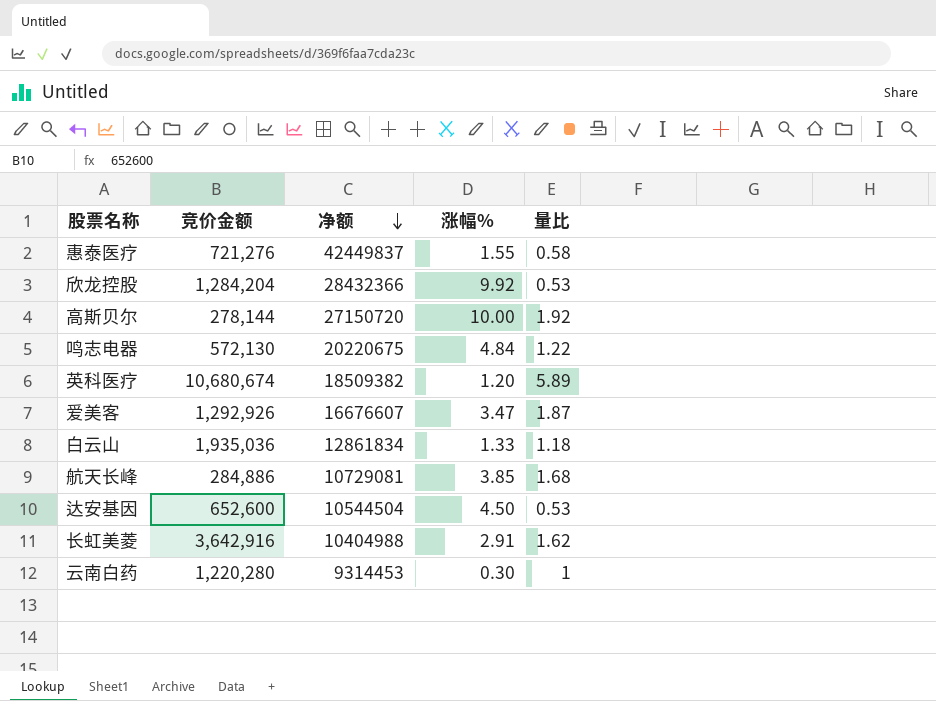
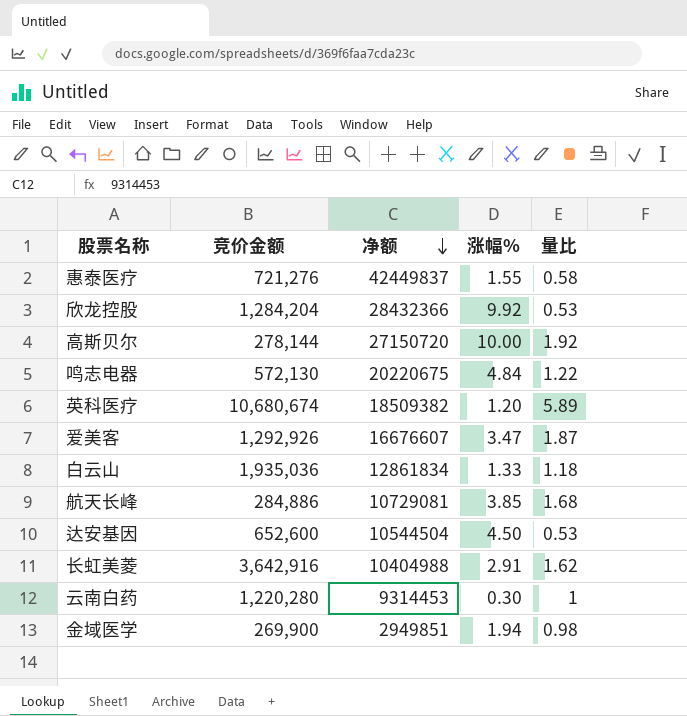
row 金域医学: none -> 269,900 | 2949851 | 1.94 | 0.98

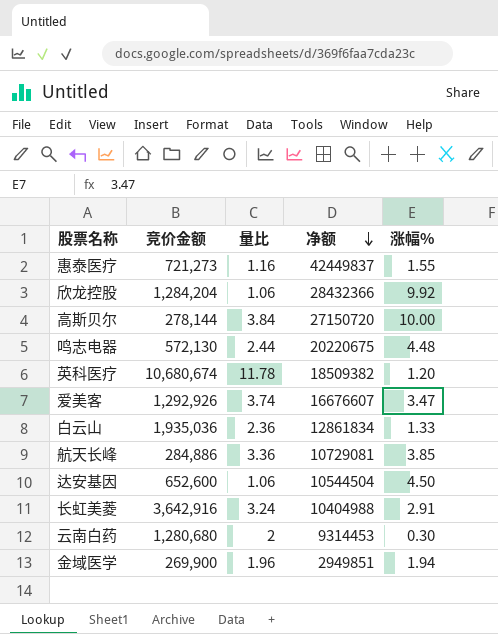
column 量比 | position: 5 -> 3
惠泰医疗 | 竞价金额: 721,276 -> 721,273
惠泰医疗 | 量比: 0.58 -> 1.16
欣龙控股 | 量比: 0.53 -> 1.06
高斯贝尔 | 量比: 1.92 -> 3.84
鸣志电器 | 量比: 1.22 -> 2.44
鸣志电器 | 涨幅%: 4.84 -> 4.48
英科医疗 | 量比: 5.89 -> 11.78
爱美客 | 量比: 1.87 -> 3.74
白云山 | 量比: 1.18 -> 2.36
航天长峰 | 量比: 1.68 -> 3.36
达安基因 | 量比: 0.53 -> 1.06
长虹美菱 | 量比: 1.62 -> 3.24
云南白药 | 竞价金额: 1,220,280 -> 1,280,680
云南白药 | 量比: 1 -> 2
金域医学 | 量比: 0.98 -> 1.96

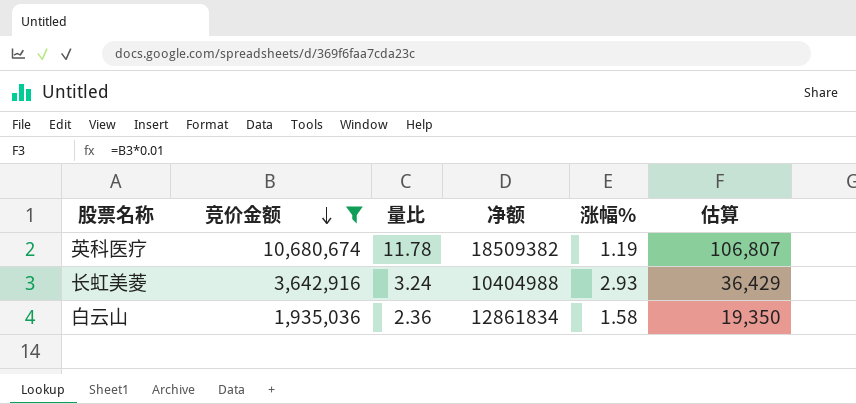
filter: none -> 竞价金额 >= 1,935,036
row order: 净额 descending -> 竞价金额 descending
column 估算 | formula: none -> [竞价金额] * 0.01
英科医疗 | 涨幅%: 1.20 -> 1.19
长虹美菱 | 涨幅%: 2.91 -> 2.93
白云山 | 涨幅%: 1.33 -> 1.58

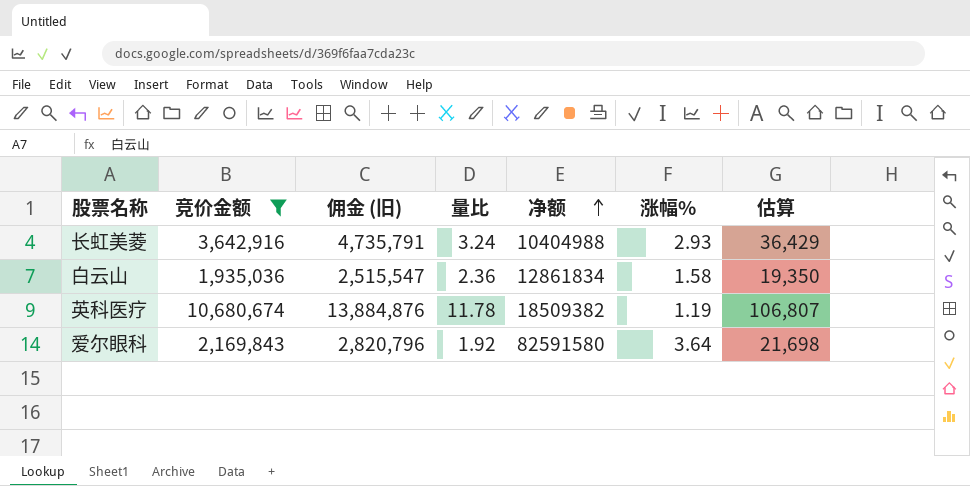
row order: 竞价金额 descending -> 净额 ascending
column 佣金 (旧) | formula: none -> [竞价金额] * 1.3
row 爱尔眼科: none -> 2,169,843 | 2,820,796 | 1.92 | 82591580 | 3.64 | 21,698

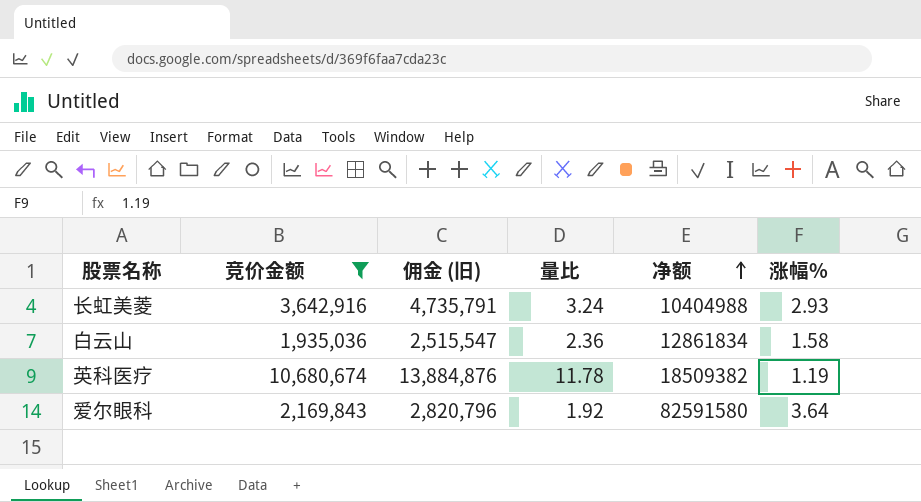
column 估算 | formula: [竞价金额] * 0.01 -> none

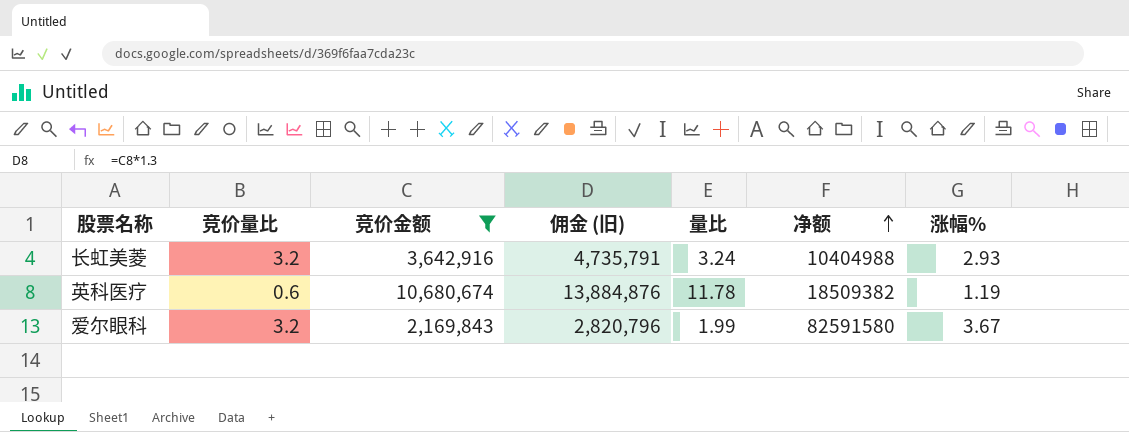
column 竞价量比 | position: none -> 2
row 白云山: 1,935,036 | 2,515,547 | 2.36 | 12861834 | 1.58 -> none
爱尔眼科 | 量比: 1.92 -> 1.99
爱尔眼科 | 涨幅%: 3.64 -> 3.67

